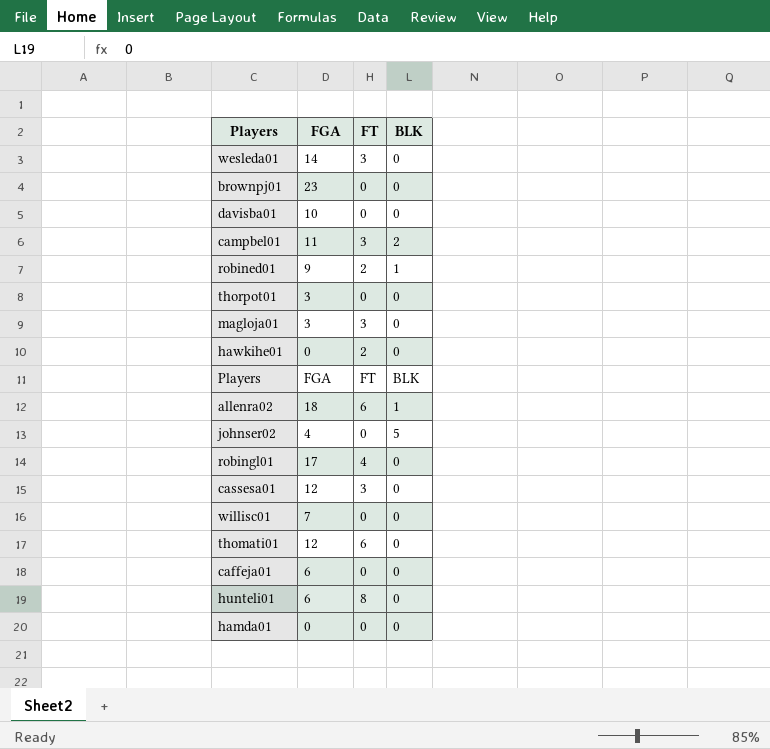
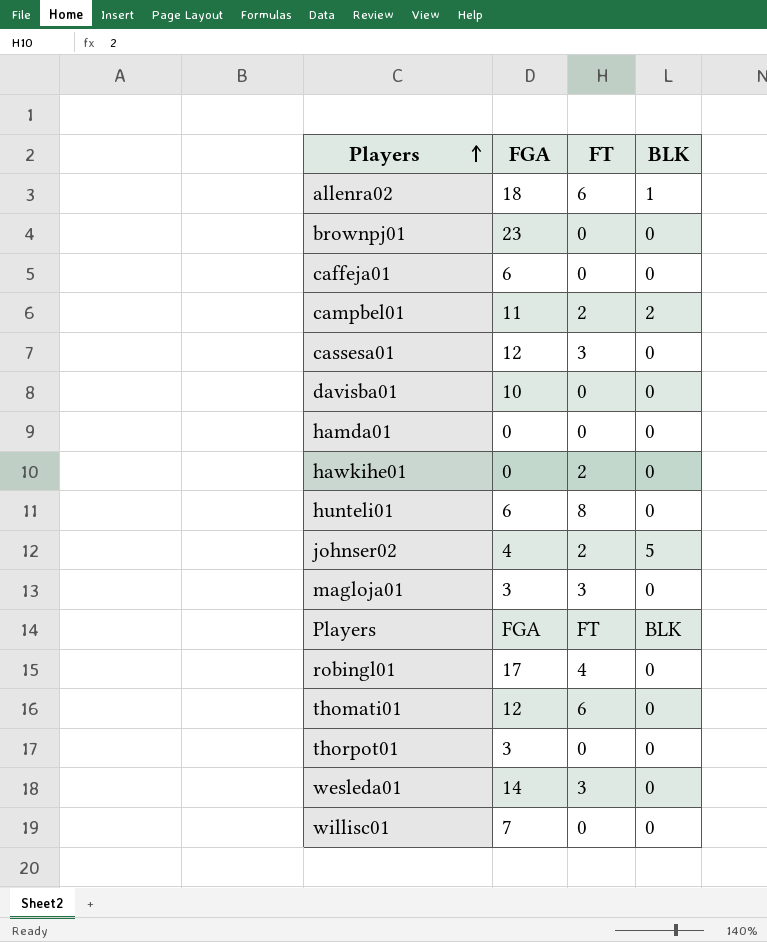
row order: none -> Players ascending
row robined01: 9 | 2 | 1 -> none
campbel01 | FT: 3 -> 2
johnser02 | FT: 0 -> 2

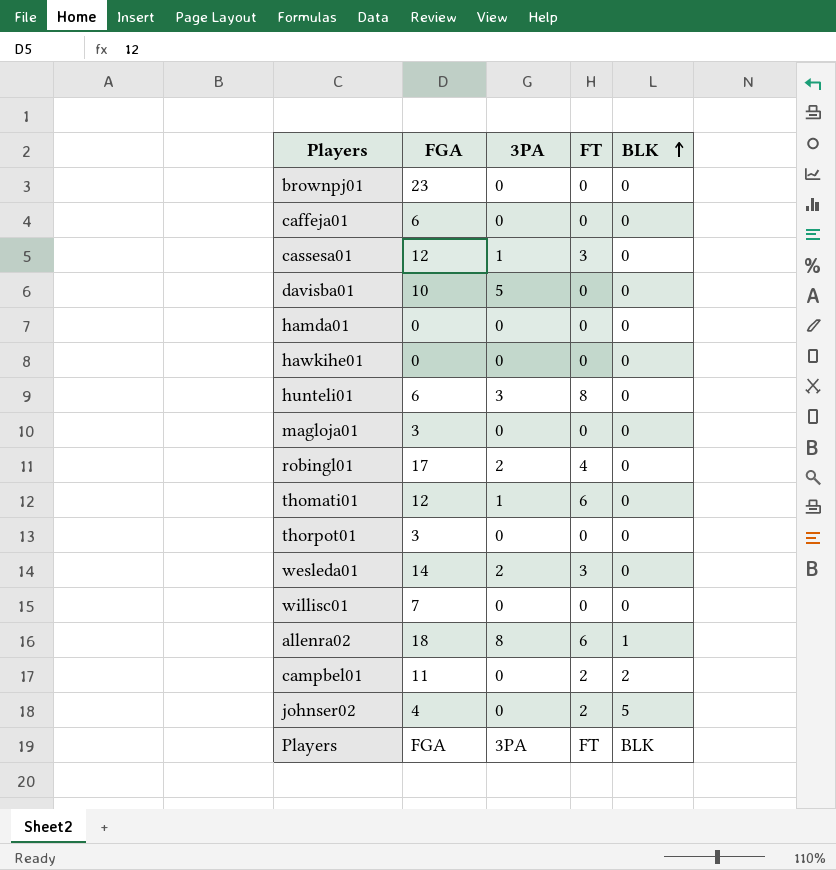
row order: Players ascending -> BLK ascending
column 3PA | position: none -> 3
hawkihe01 | FT: 2 -> 0
magloja01 | FT: 3 -> 0

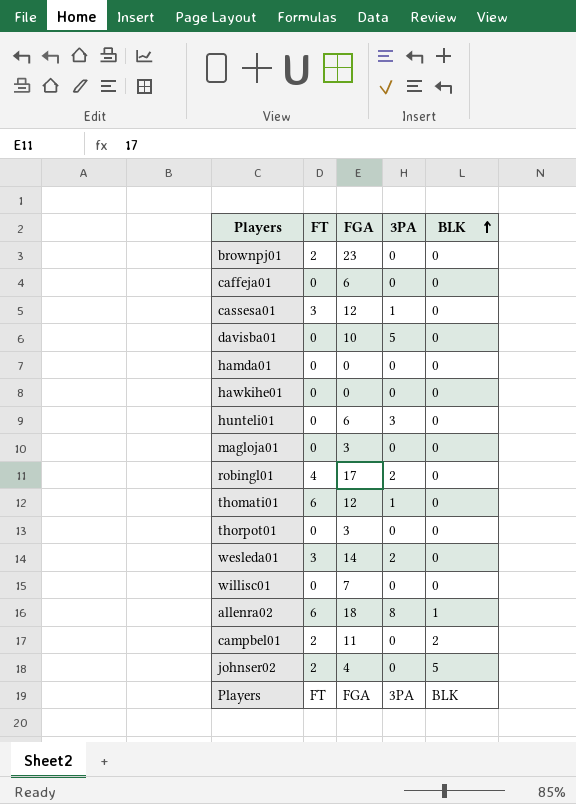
column FT | position: 4 -> 2
brownpj01 | FT: 0 -> 2
hunteli01 | FT: 8 -> 0

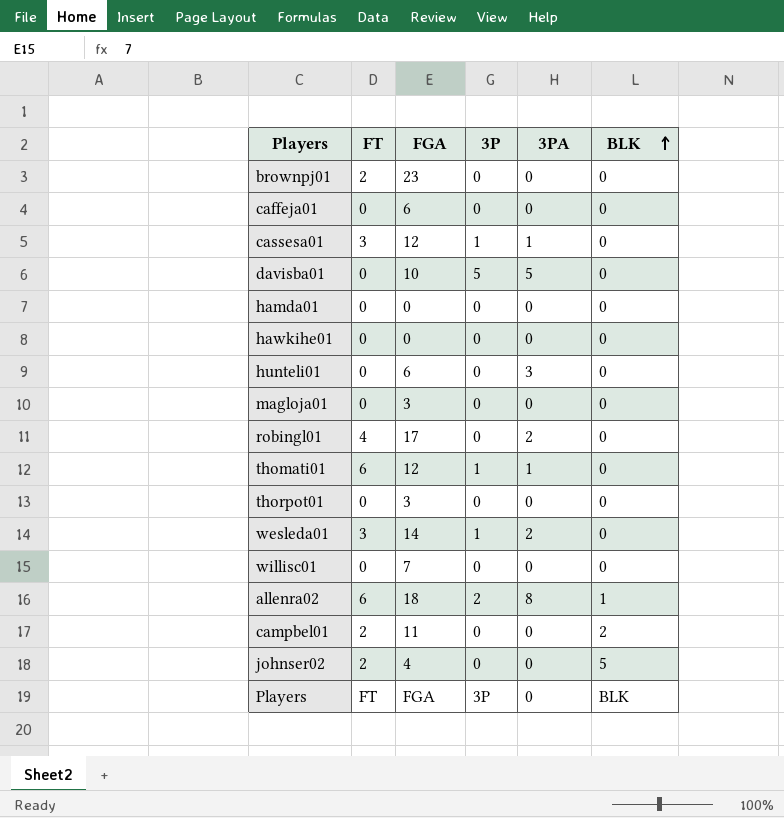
column 3P | position: none -> 4
Players | 3PA: 3PA -> 0

